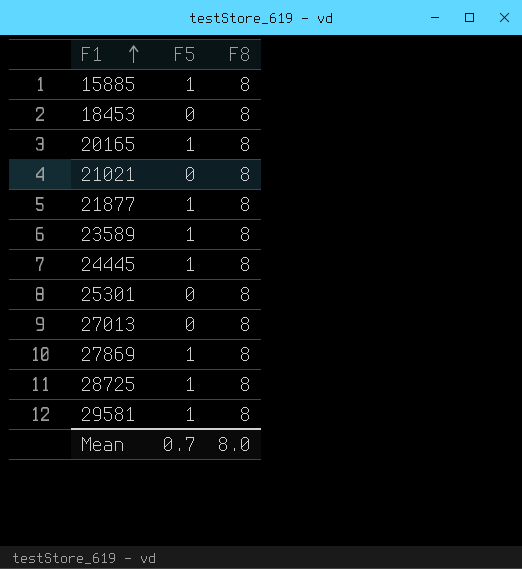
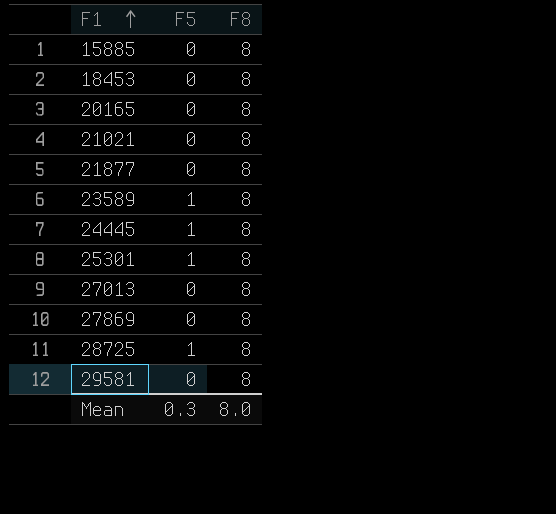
15885 | F5: 1 -> 0
20165 | F5: 1 -> 0
21877 | F5: 1 -> 0
25301 | F5: 0 -> 1
27869 | F5: 1 -> 0
29581 | F5: 1 -> 0
Mean | F5: 0.7 -> 0.3

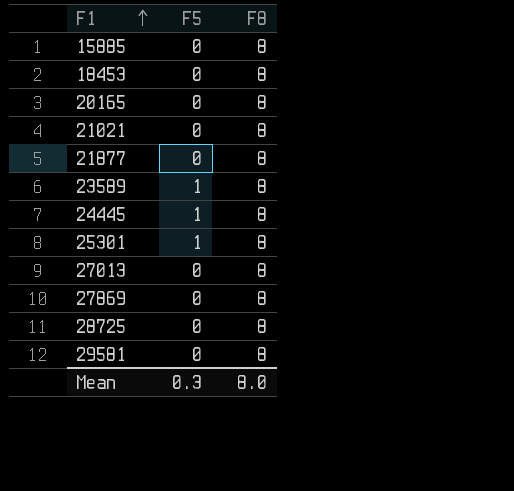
28725 | F5: 1 -> 0

